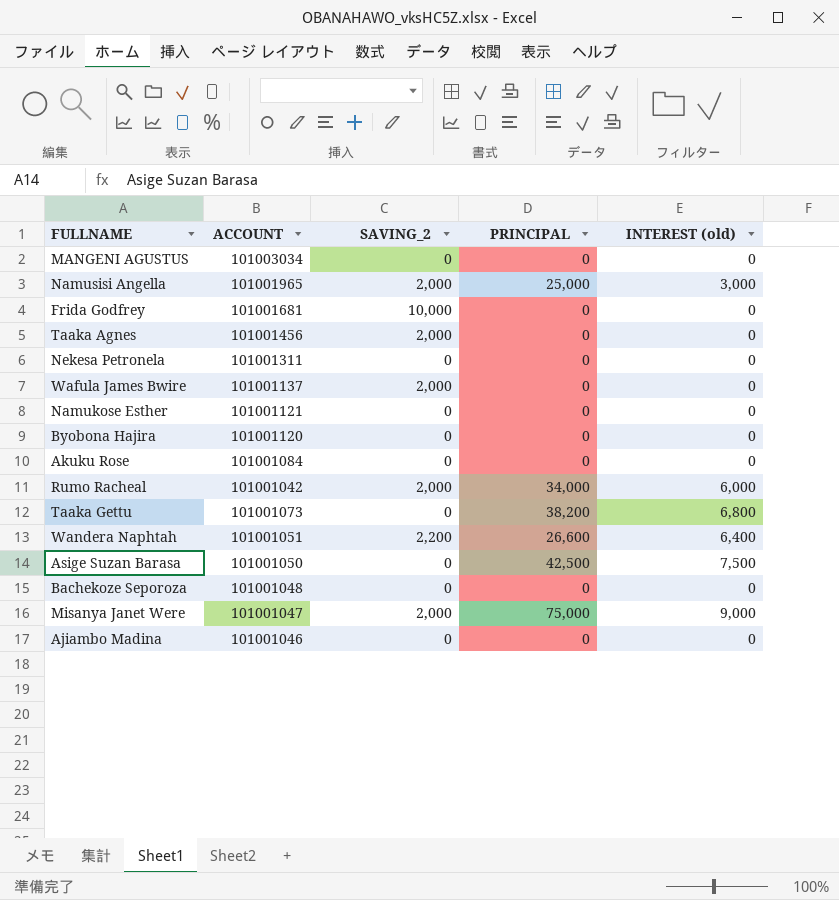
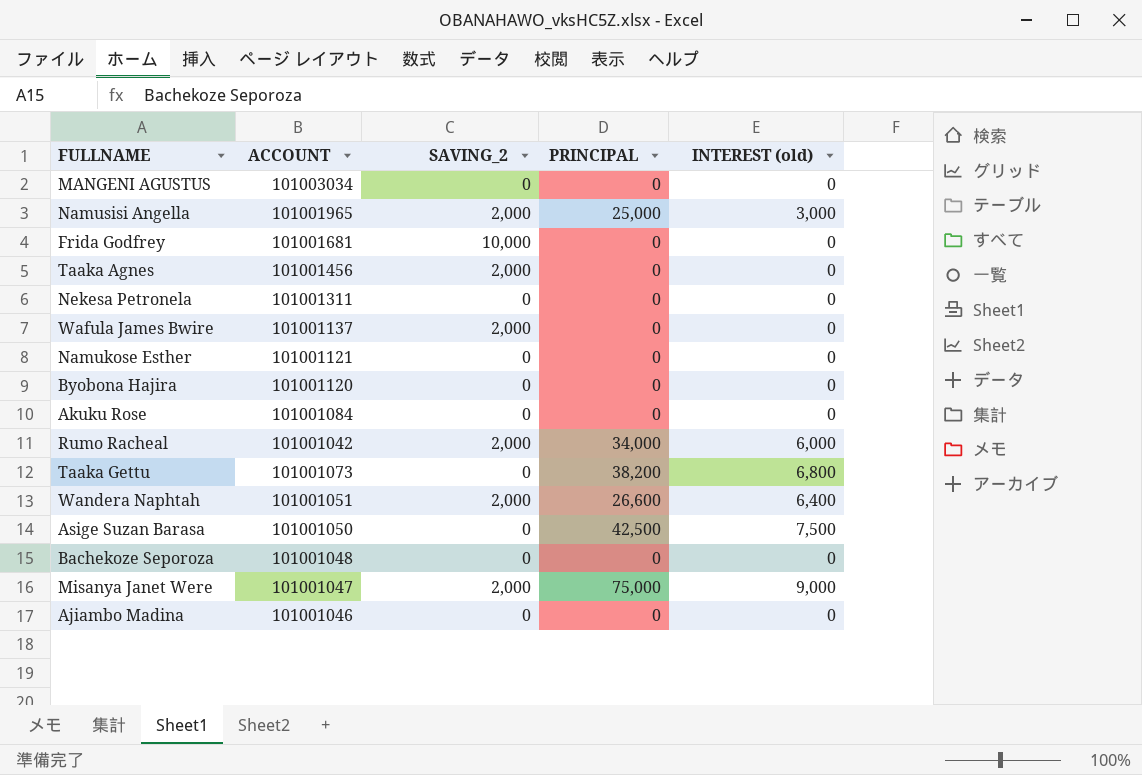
Wandera Naphtah | SAVING_2: 2,200 -> 2,000

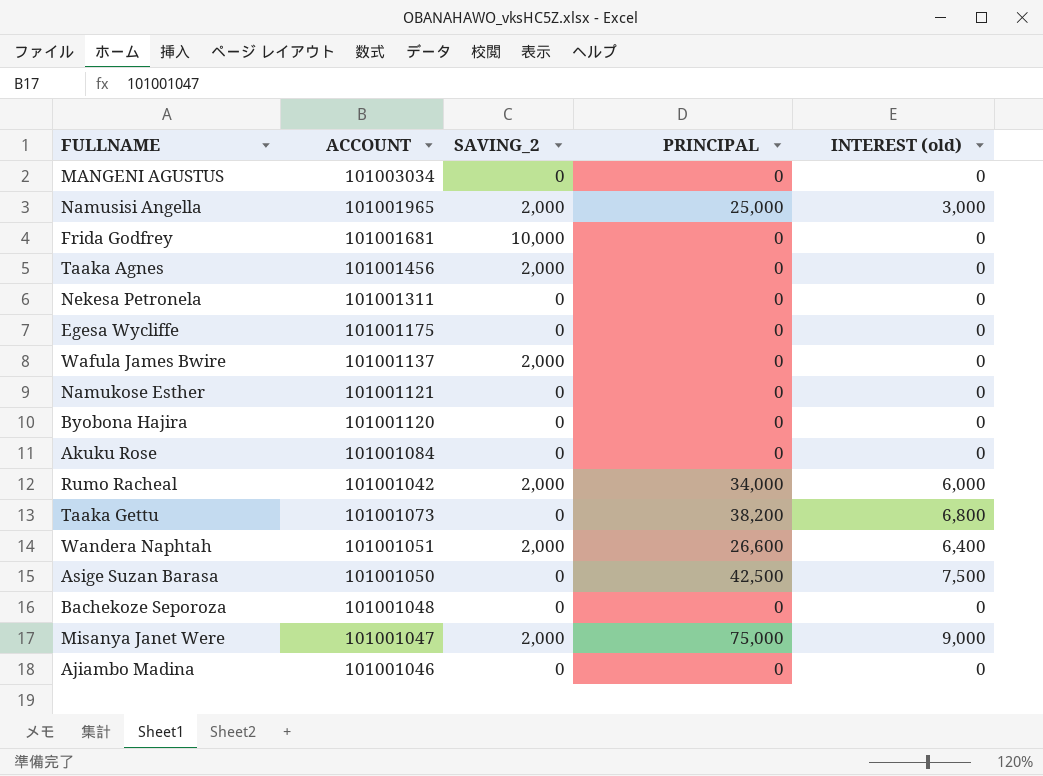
row Egesa Wycliffe: none -> 101001175 | 0 | 0 | 0

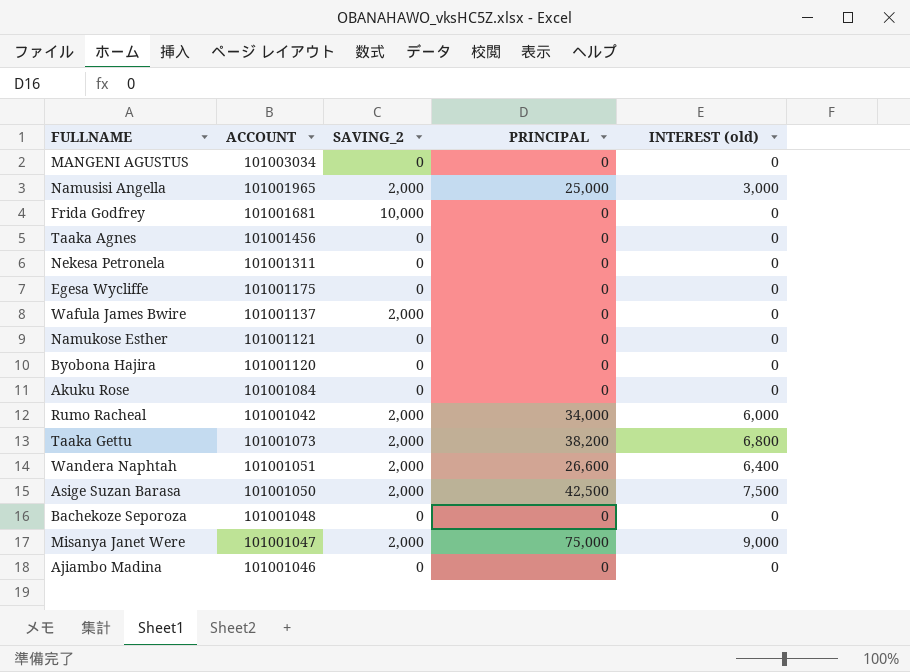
Taaka Agnes | SAVING_2: 2,000 -> 0
Taaka Gettu | SAVING_2: 0 -> 2,000
Asige Suzan Barasa | SAVING_2: 0 -> 2,000

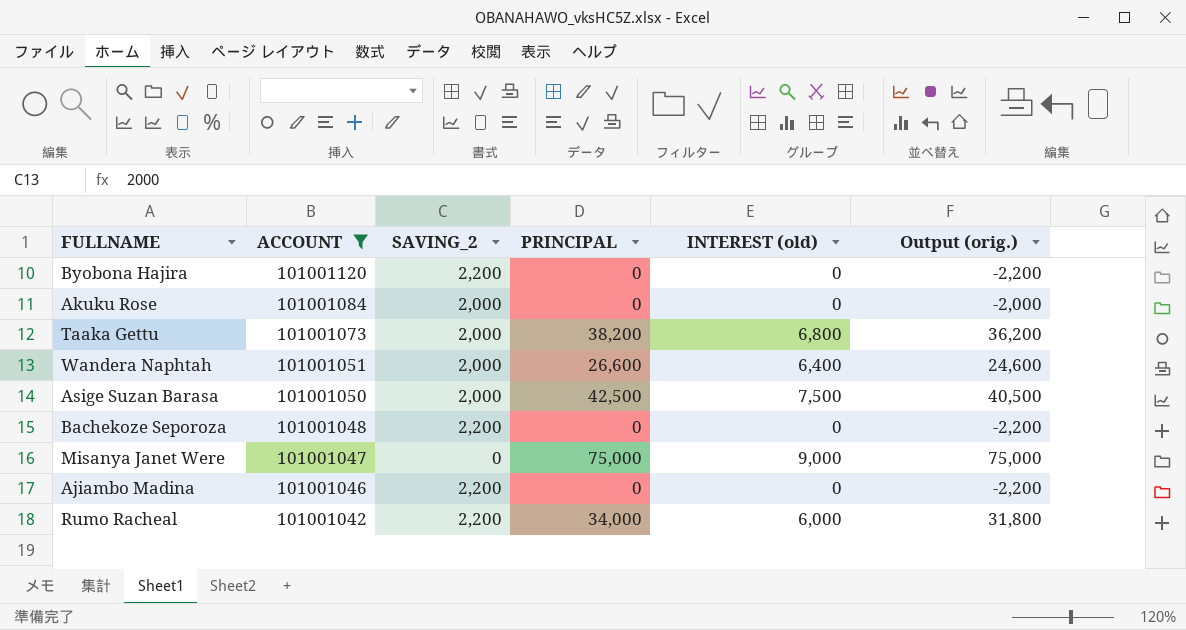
filter: none -> ACCOUNT <= 101001120
row order: none -> ACCOUNT descending
column Output (orig.) | formula: none -> [PRINCIPAL] - [SAVING_2]
Byobona Hajira | SAVING_2: 0 -> 2,200
Akuku Rose | SAVING_2: 0 -> 2,000
Bachekoze Seporoza | SAVING_2: 0 -> 2,200
Misanya Janet Were | SAVING_2: 2,000 -> 0
Ajiambo Madina | SAVING_2: 0 -> 2,200
Rumo Racheal | SAVING_2: 2,000 -> 2,200

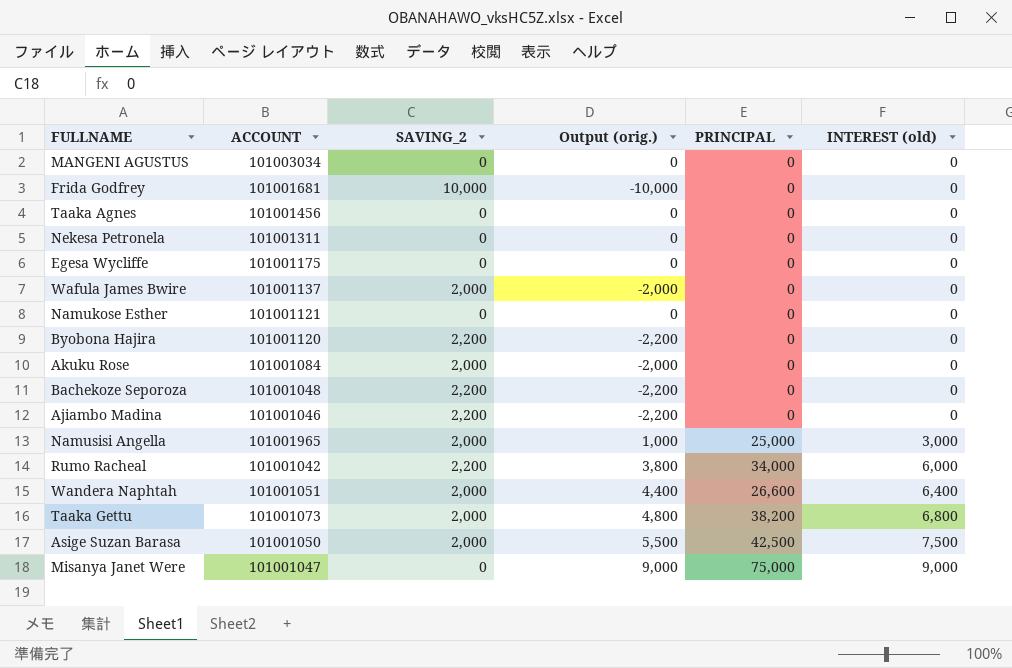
filter: ACCOUNT <= 101001120 -> none
row order: ACCOUNT descending -> INTEREST (old) ascending
column Output (orig.) | formula: [PRINCIPAL] - [SAVING_2] -> [INTEREST (old)] - [SAVING_2]
column Output (orig.) | position: 6 -> 4

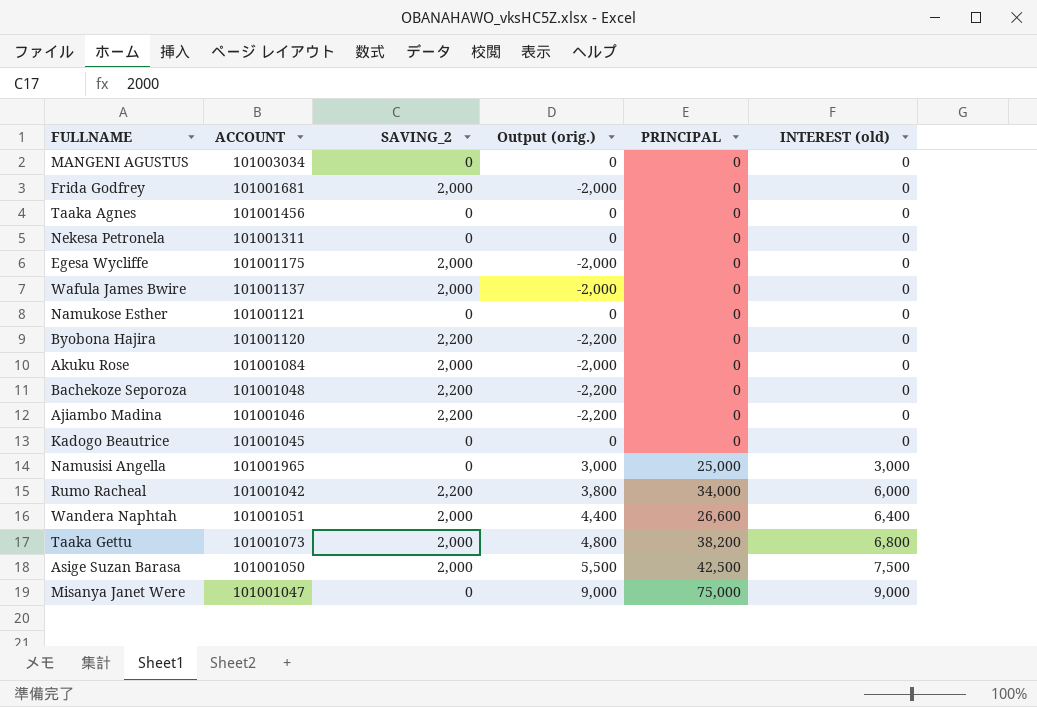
Frida Godfrey | SAVING_2: 10,000 -> 2,000
Frida Godfrey | Output (orig.): -10,000 -> -2,000
Egesa Wycliffe | SAVING_2: 0 -> 2,000
Egesa Wycliffe | Output (orig.): 0 -> -2,000
row Kadogo Beautrice: none -> 101001045 | 0 | 0 | 0 | 0
Namusisi Angella | SAVING_2: 2,000 -> 0
Namusisi Angella | Output (orig.): 1,000 -> 3,000

